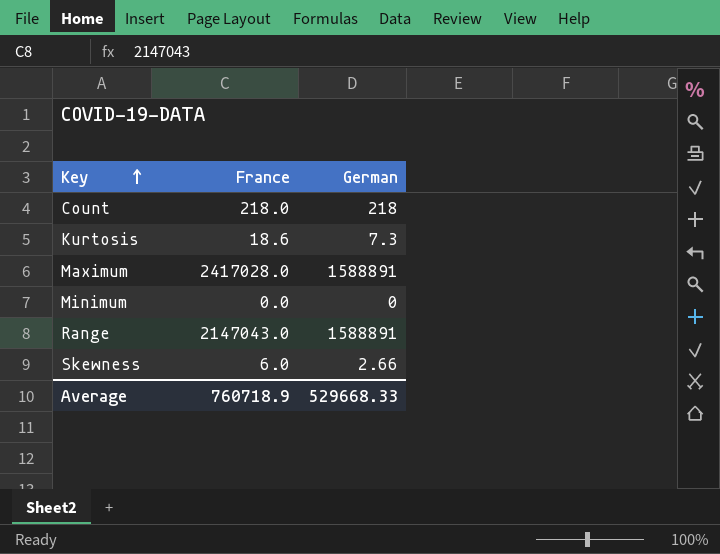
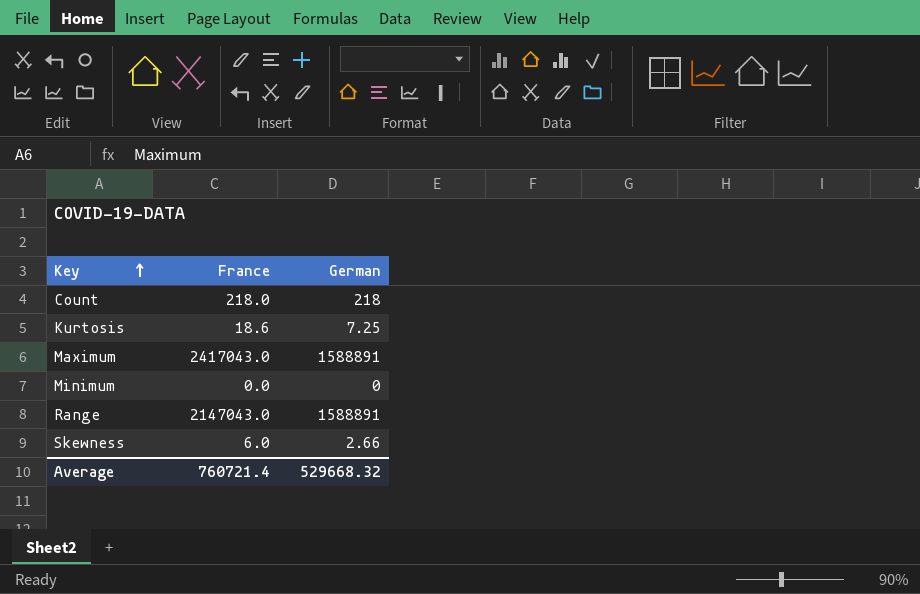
Kurtosis | German: 7.3 -> 7.25
Maximum | France: 2417028.0 -> 2417043.0
Average | France: 760718.9 -> 760721.4
Average | German: 529668.33 -> 529668.32

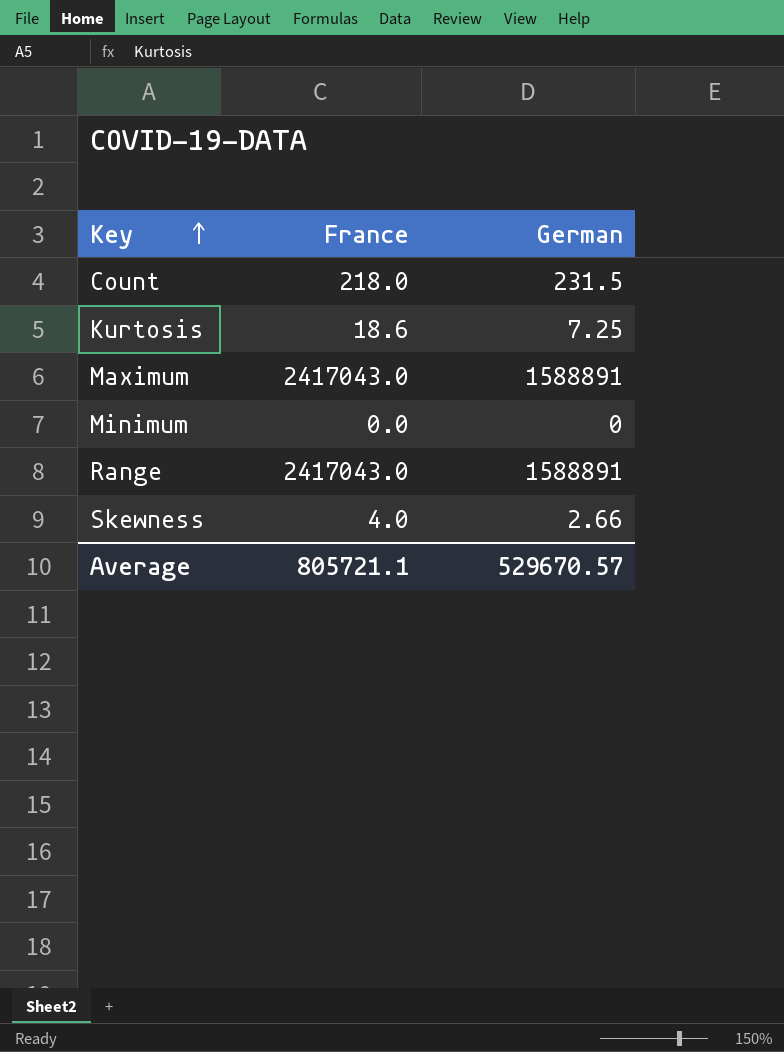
Count | German: 218 -> 231.5
Range | France: 2147043.0 -> 2417043.0
Skewness | France: 6.0 -> 4.0
Average | France: 760721.4 -> 805721.1
Average | German: 529668.32 -> 529670.57

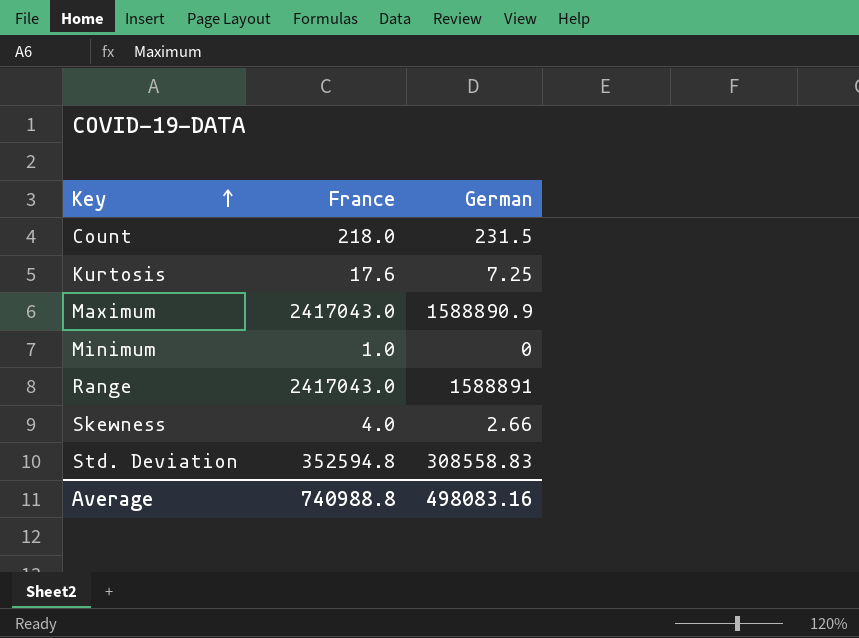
Kurtosis | France: 18.6 -> 17.6
Maximum | German: 1588891 -> 1588890.9
Minimum | France: 0.0 -> 1.0
row Std. Deviation: none -> 352594.8 | 308558.83
Average | France: 805721.1 -> 740988.8
Average | German: 529670.57 -> 498083.16

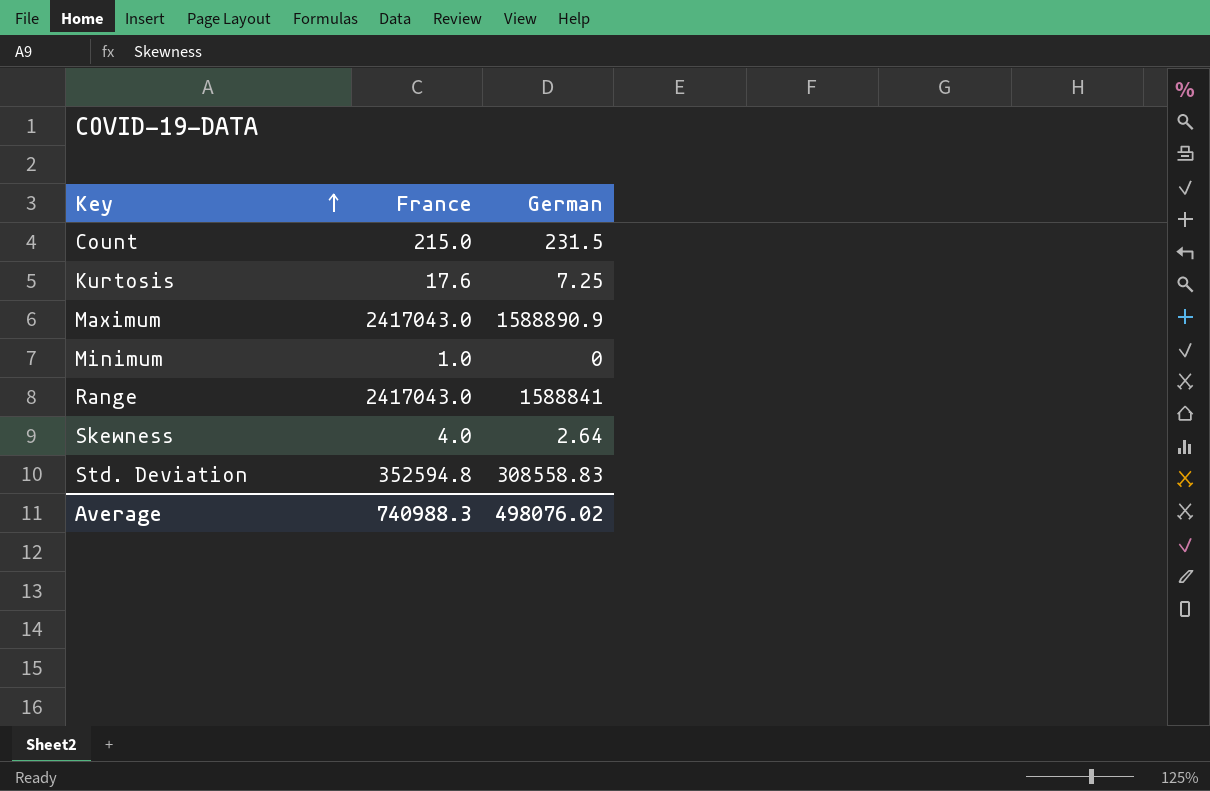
Count | France: 218.0 -> 215.0
Range | German: 1588891 -> 1588841
Skewness | German: 2.66 -> 2.64
Average | France: 740988.8 -> 740988.3
Average | German: 498083.16 -> 498076.02

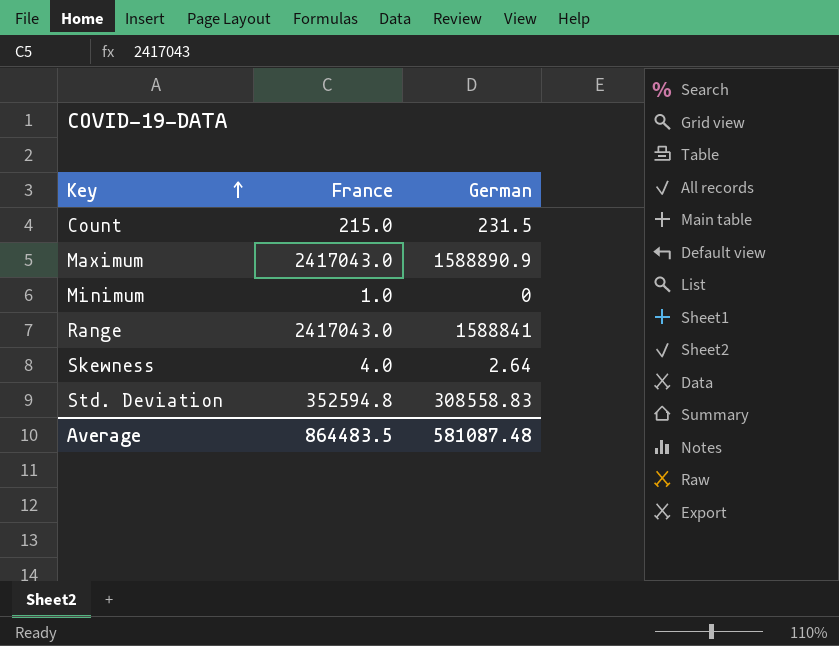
row Kurtosis: 17.6 | 7.25 -> none
Average | France: 740988.3 -> 864483.5
Average | German: 498076.02 -> 581087.48

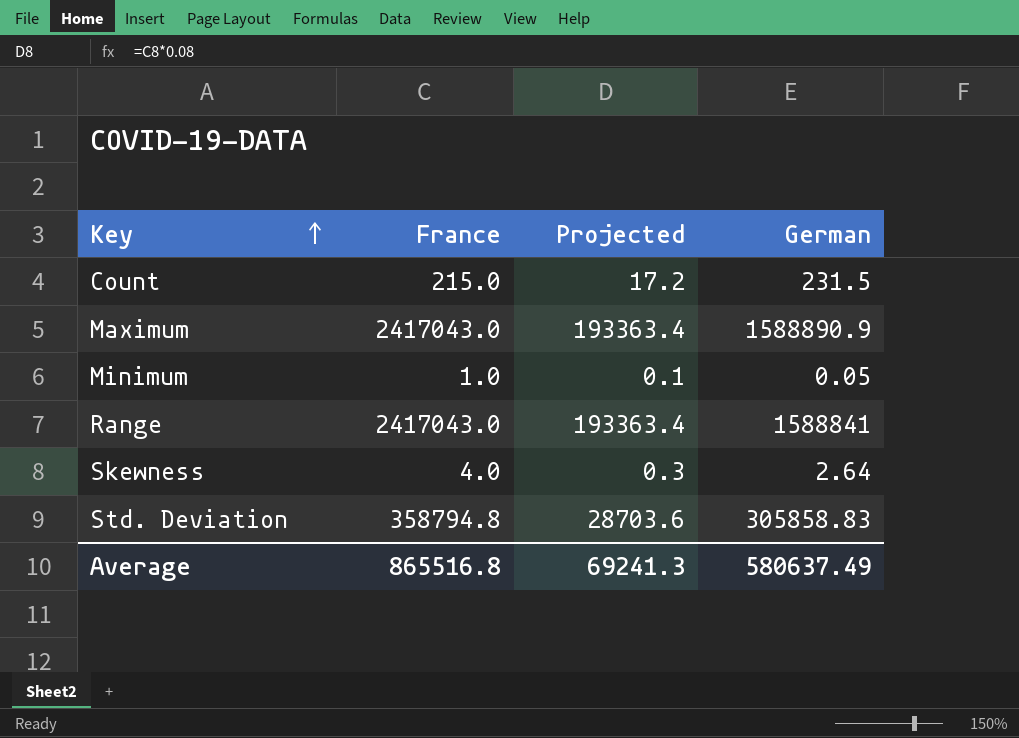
column Projected | formula: none -> [France] * 0.08
Minimum | German: 0 -> 0.05
Std. Deviation | France: 352594.8 -> 358794.8
Std. Deviation | German: 308558.83 -> 305858.83
Average | France: 864483.5 -> 865516.8
Average | German: 581087.48 -> 580637.49

